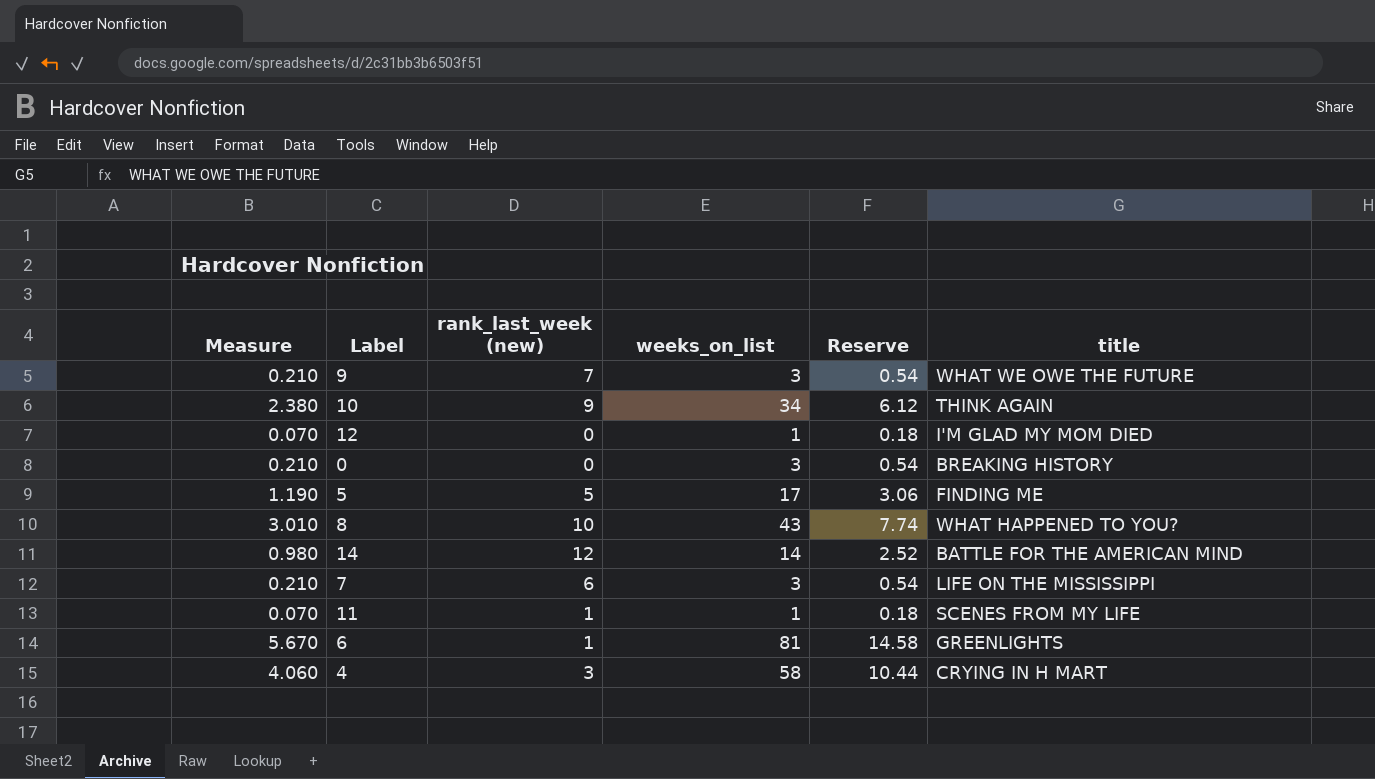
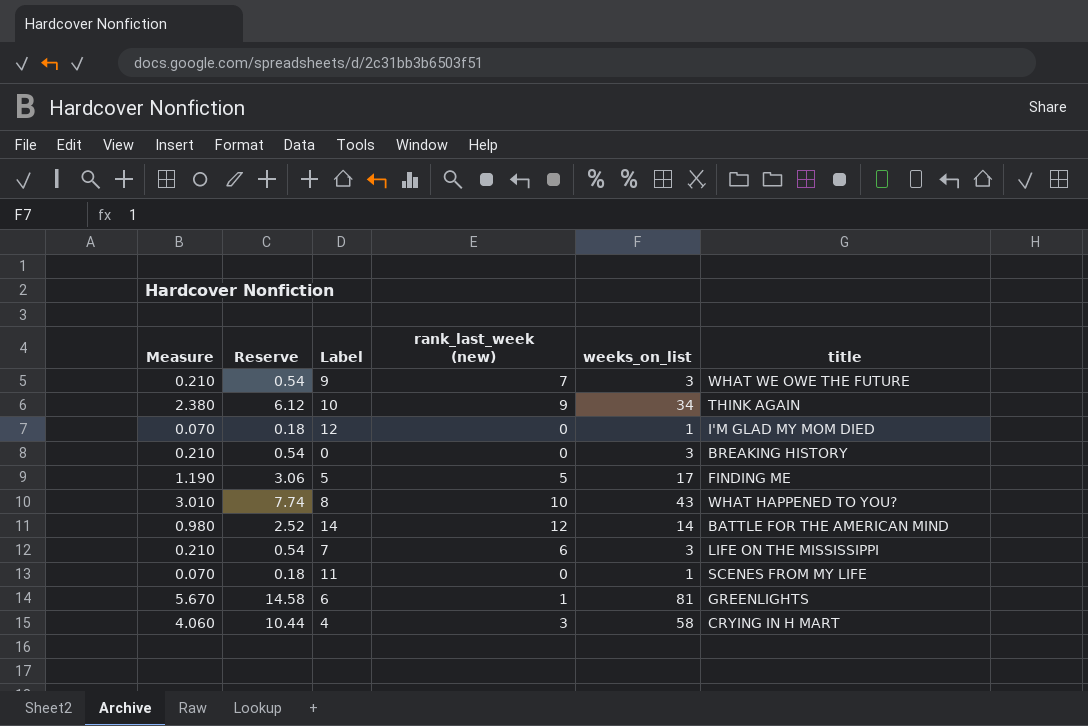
column Reserve | position: 5 -> 2
11 | rank_last_week (new): 1 -> 0

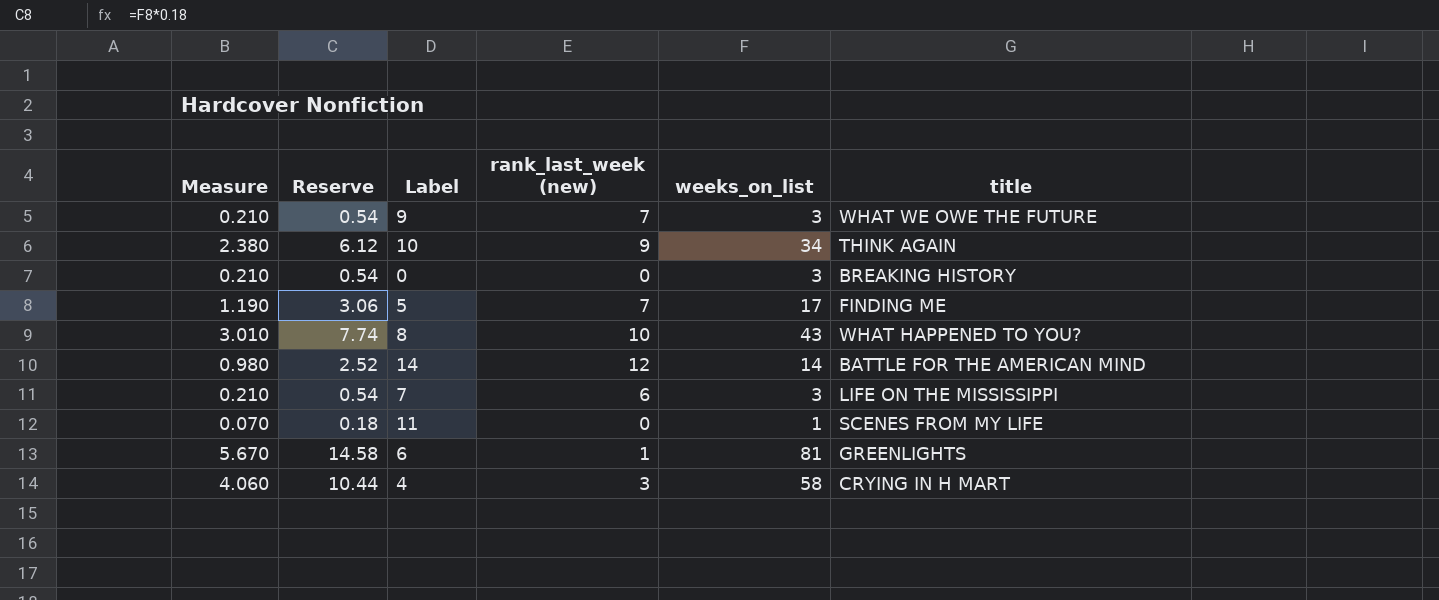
row 12: 0.070 | 0.18 | 0 | 1 | I'M GLAD MY MOM DIED -> none
5 | rank_last_week (new): 5 -> 7

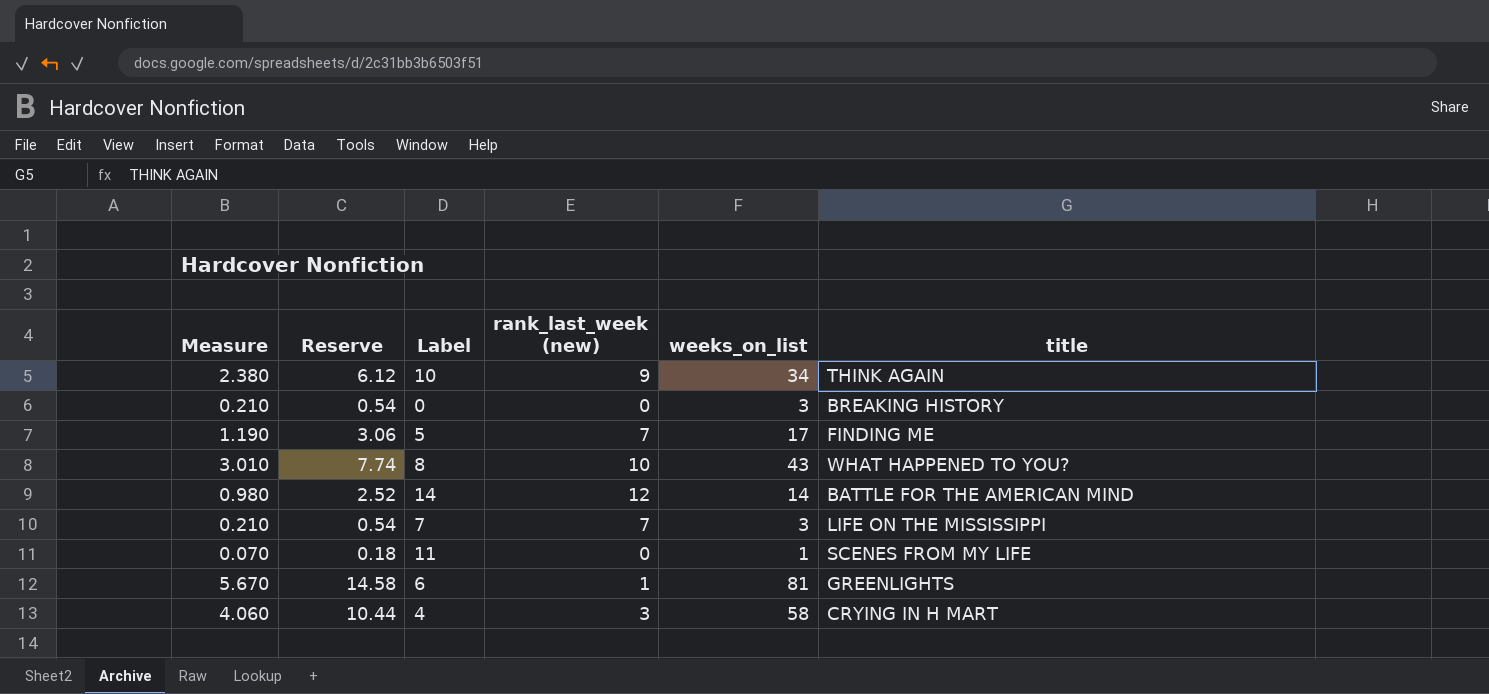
row 9: 0.210 | 0.54 | 7 | 3 | WHAT WE OWE THE FUTURE -> none
7 | rank_last_week (new): 6 -> 7

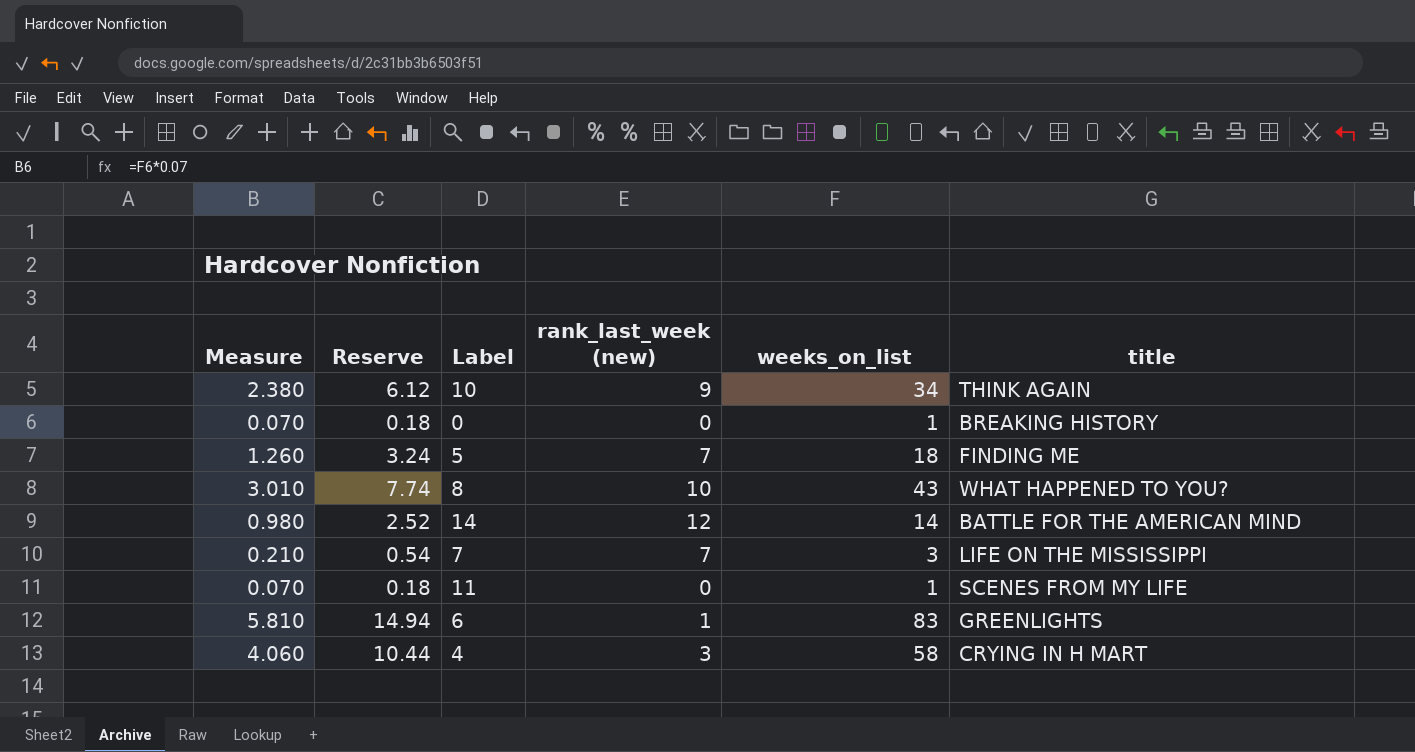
0 | Measure: 0.210 -> 0.070
0 | Reserve: 0.54 -> 0.18
0 | weeks_on_list: 3 -> 1
5 | Measure: 1.190 -> 1.260
5 | Reserve: 3.06 -> 3.24
5 | weeks_on_list: 17 -> 18
6 | Measure: 5.670 -> 5.810
6 | Reserve: 14.58 -> 14.94
6 | weeks_on_list: 81 -> 83

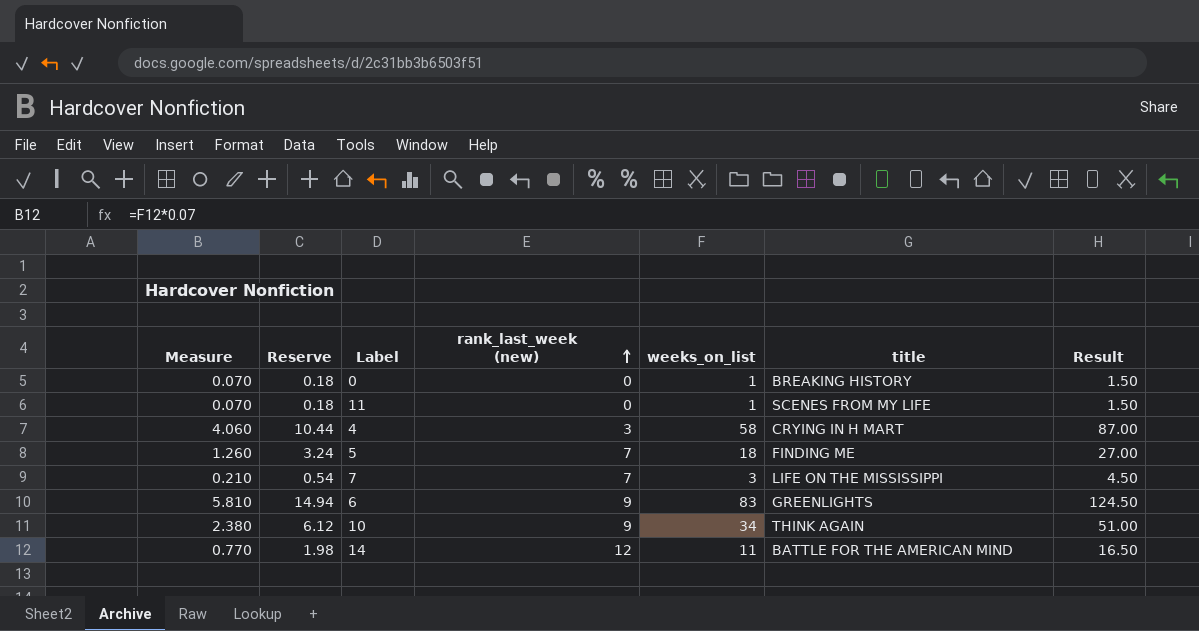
row order: none -> rank_last_week (new) ascending
column Result | formula: none -> [weeks_on_list] * 1.5
row 8: 3.010 | 7.74 | 10 | 43 | WHAT HAPPENED TO YOU? -> none
6 | rank_last_week (new): 1 -> 9
14 | Measure: 0.980 -> 0.770
14 | Reserve: 2.52 -> 1.98
14 | weeks_on_list: 14 -> 11

